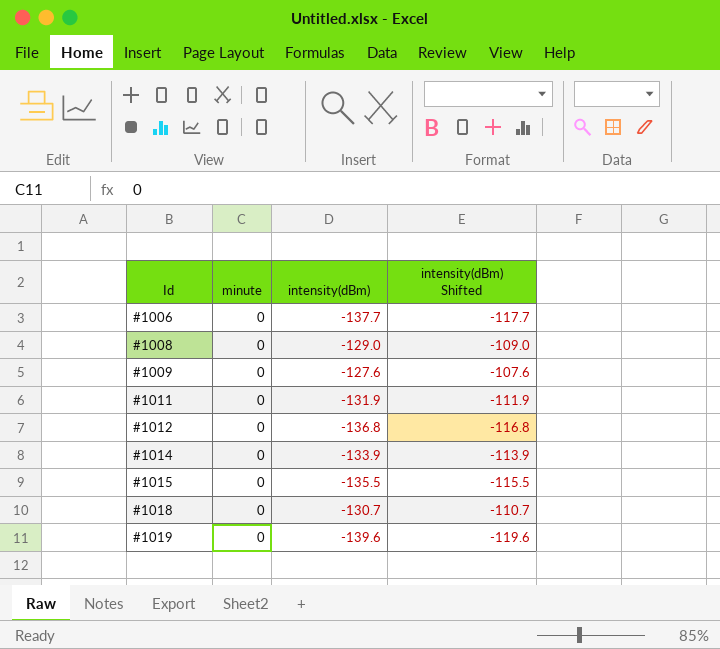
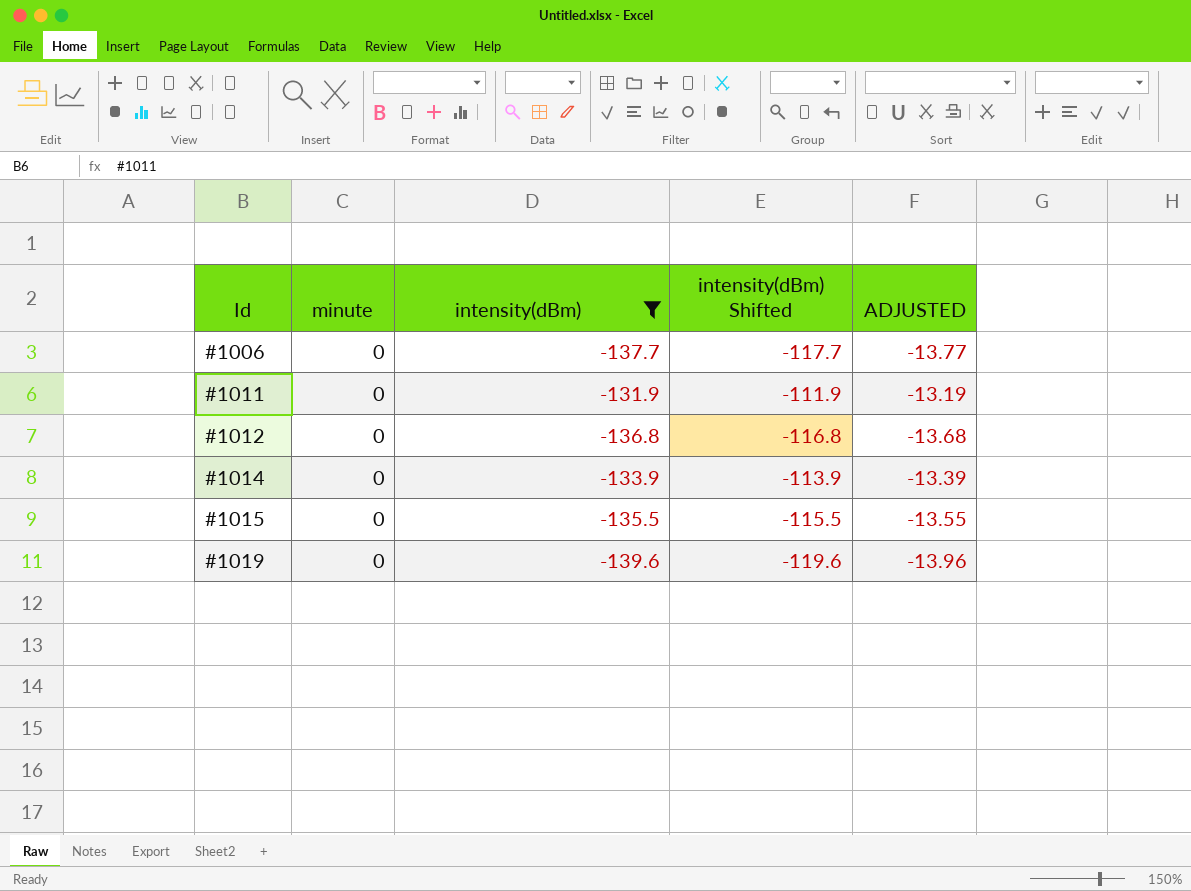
filter: none -> intensity(dBm) <= -131.9
column ADJUSTED | formula: none -> [intensity(dBm)] * 0.1

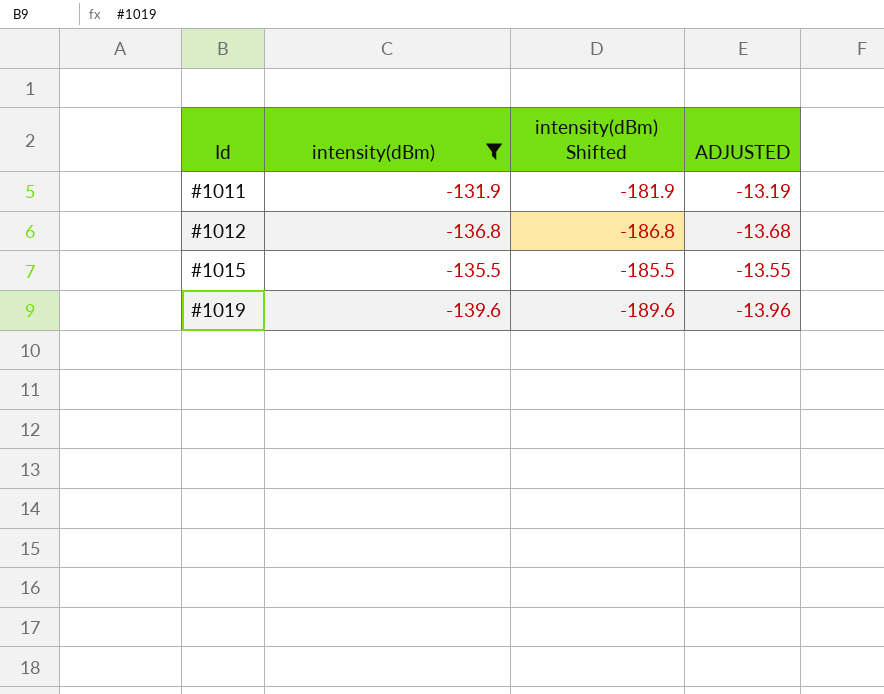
column minute | position: 2 -> none
column intensity(dBm) Shifted | formula: [intensity(dBm)] + 20 -> [intensity(dBm)] - 50
row #1006: 0 | -137.7 | -117.7 | -13.77 -> none
row #1014: 0 | -133.9 | -113.9 | -13.39 -> none

